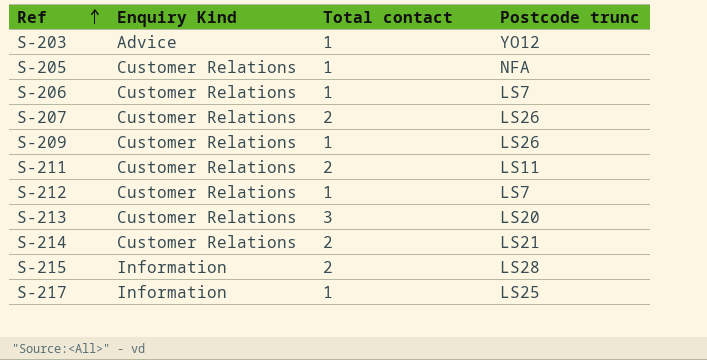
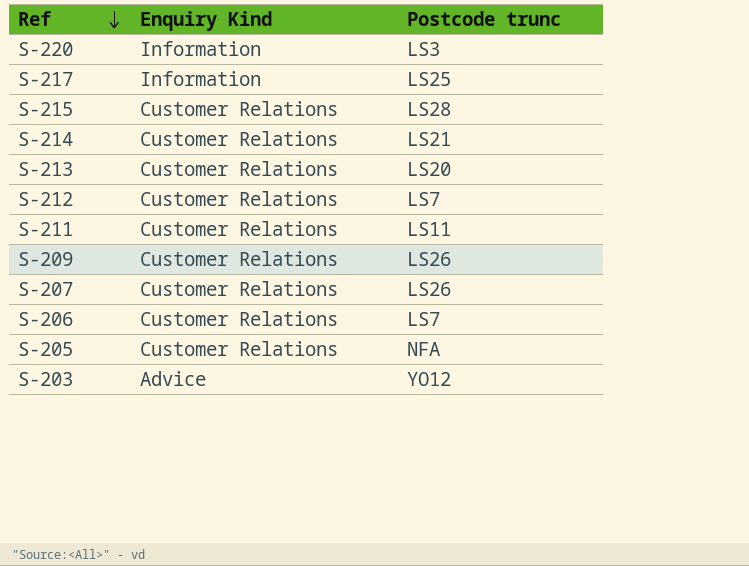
row order: Ref ascending -> Ref descending
column Total contact | position: 3 -> none
row S-220: none -> Information | LS3
S-215 | Enquiry Kind: Information -> Customer Relations

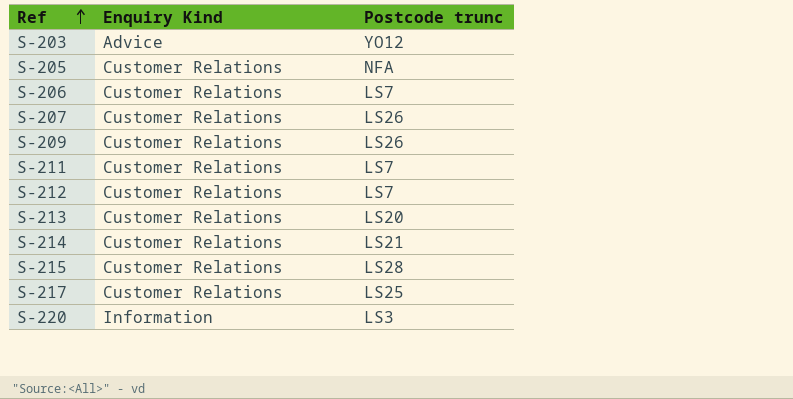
row order: Ref descending -> Ref ascending
S-211 | Postcode trunc: LS11 -> LS7
S-217 | Enquiry Kind: Information -> Customer Relations

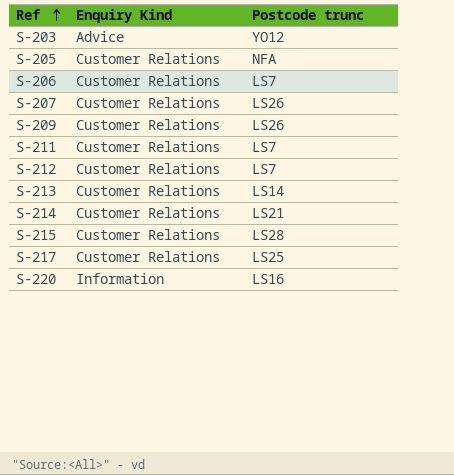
S-213 | Postcode trunc: LS20 -> LS14
S-220 | Postcode trunc: LS3 -> LS16

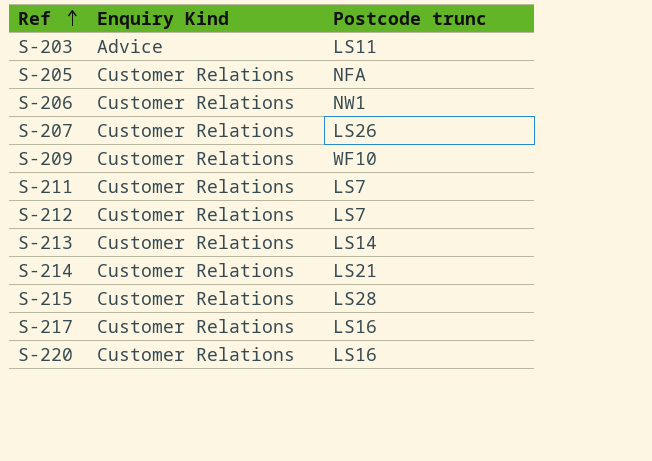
S-203 | Postcode trunc: YO12 -> LS11
S-206 | Postcode trunc: LS7 -> NW1
S-209 | Postcode trunc: LS26 -> WF10
S-217 | Postcode trunc: LS25 -> LS16
S-220 | Enquiry Kind: Information -> Customer Relations

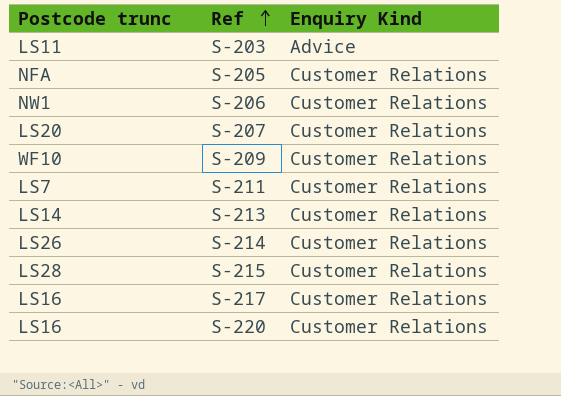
column Postcode trunc | position: 3 -> 1
row S-212: Customer Relations | LS7 -> none
S-207 | Postcode trunc: LS26 -> LS20
S-214 | Postcode trunc: LS21 -> LS26

